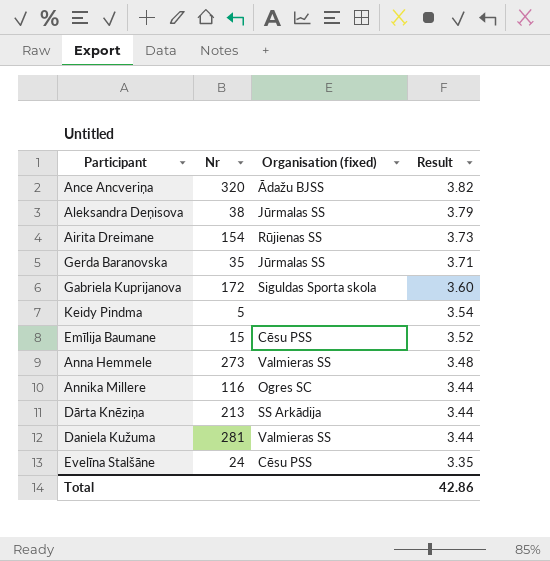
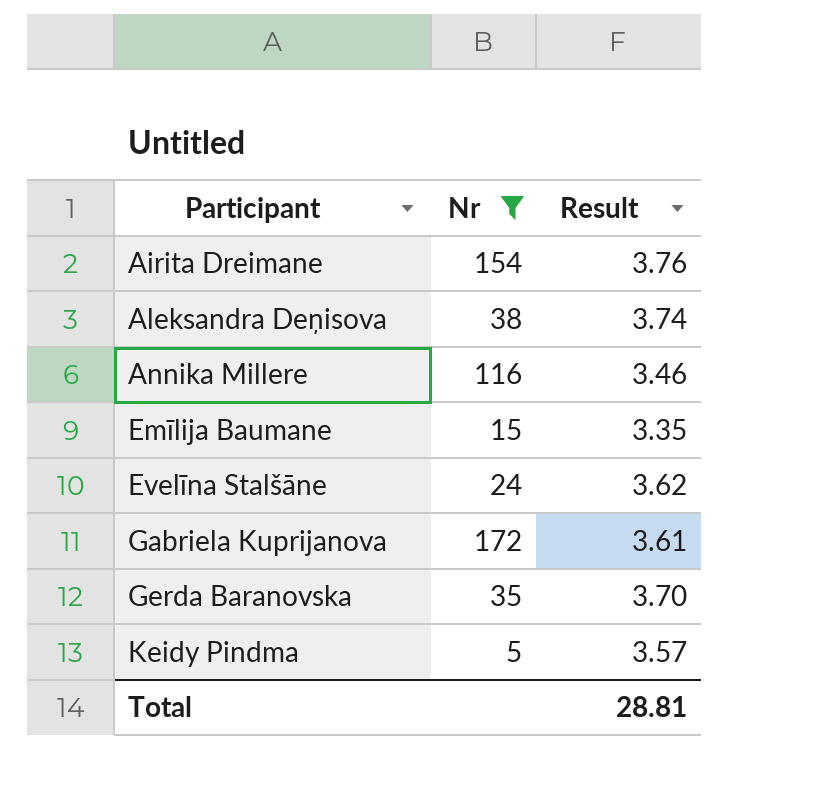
filter: none -> Nr <= 172
row order: Result descending -> Participant ascending
column Organisation (fixed) | position: 3 -> none
Airita Dreimane | Result: 3.73 -> 3.76
Aleksandra Deņisova | Result: 3.79 -> 3.74
Annika Millere | Result: 3.44 -> 3.46
Emīlija Baumane | Result: 3.52 -> 3.35
Evelīna Stalšāne | Result: 3.35 -> 3.62
Gabriela Kuprijanova | Result: 3.60 -> 3.61
Gerda Baranovska | Result: 3.71 -> 3.70
Keidy Pindma | Result: 3.54 -> 3.57
Total | Result: 42.86 -> 28.81

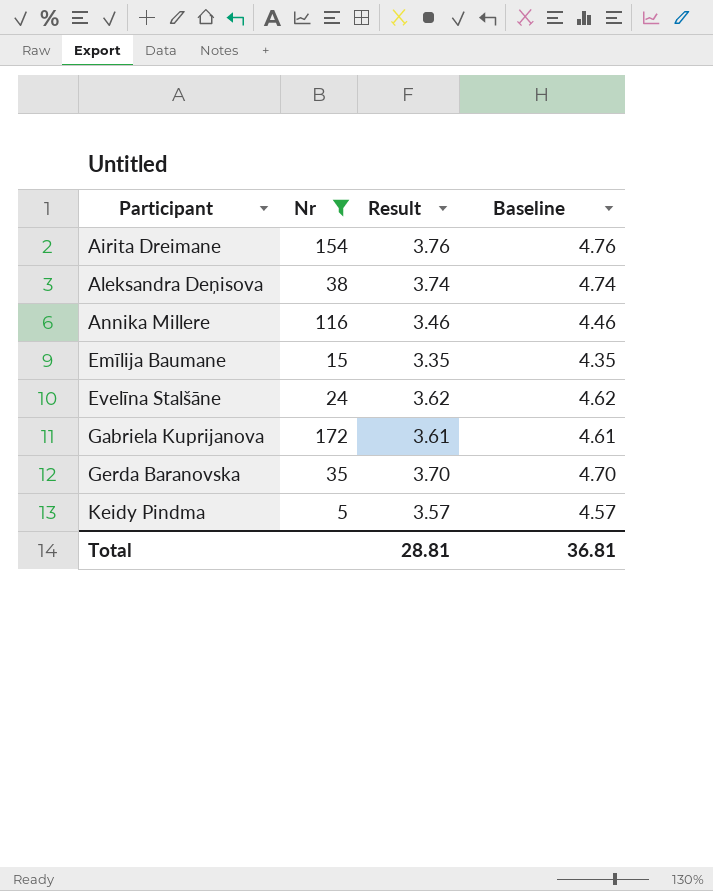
column Baseline | formula: none -> [Result] + 1

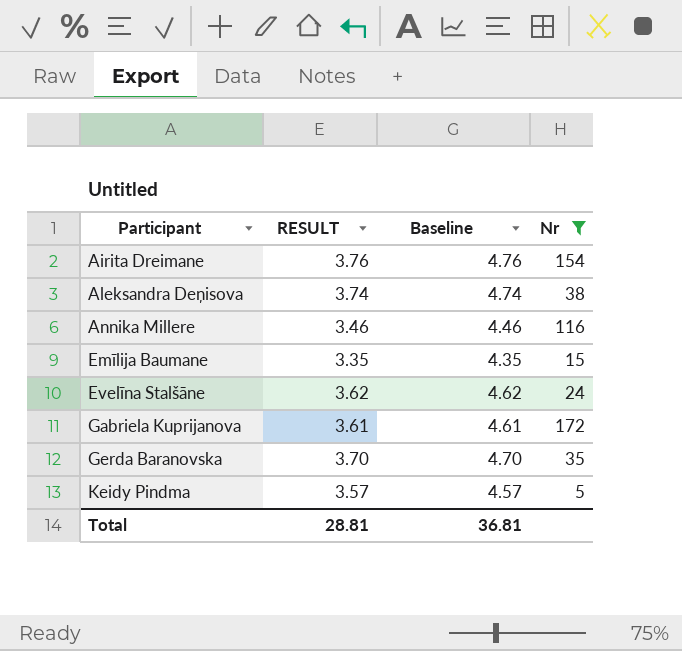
column name: Result -> RESULT
column Nr | position: 2 -> 4

